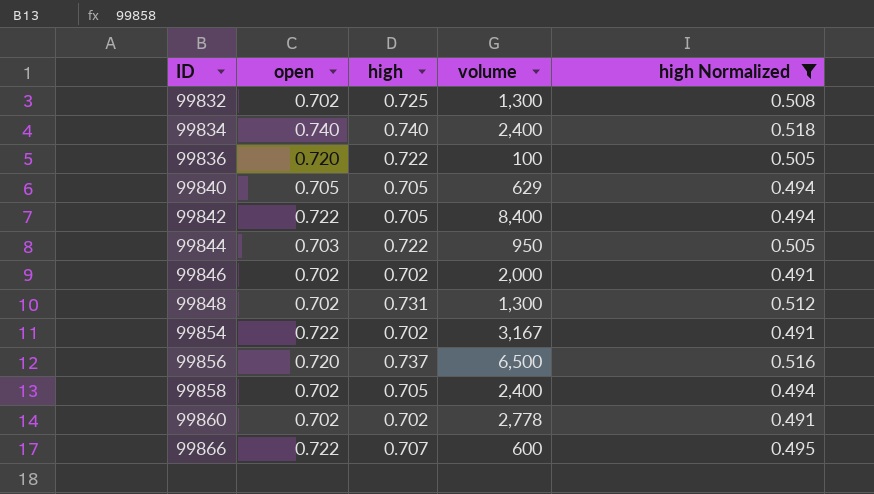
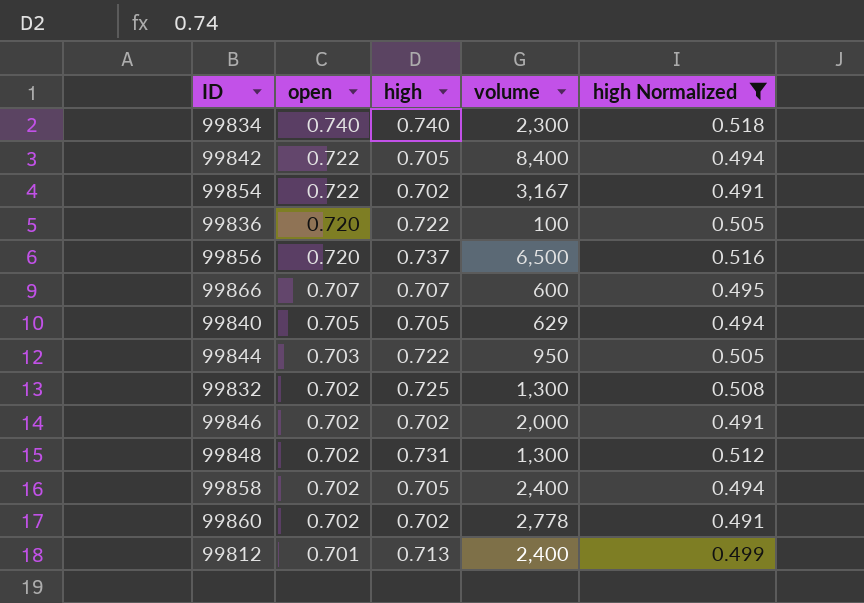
row order: ID ascending -> open descending
99834 | volume: 2,400 -> 2,300
99866 | open: 0.722 -> 0.707
row 99812: none -> 0.701 | 0.713 | 2,400 | 0.499

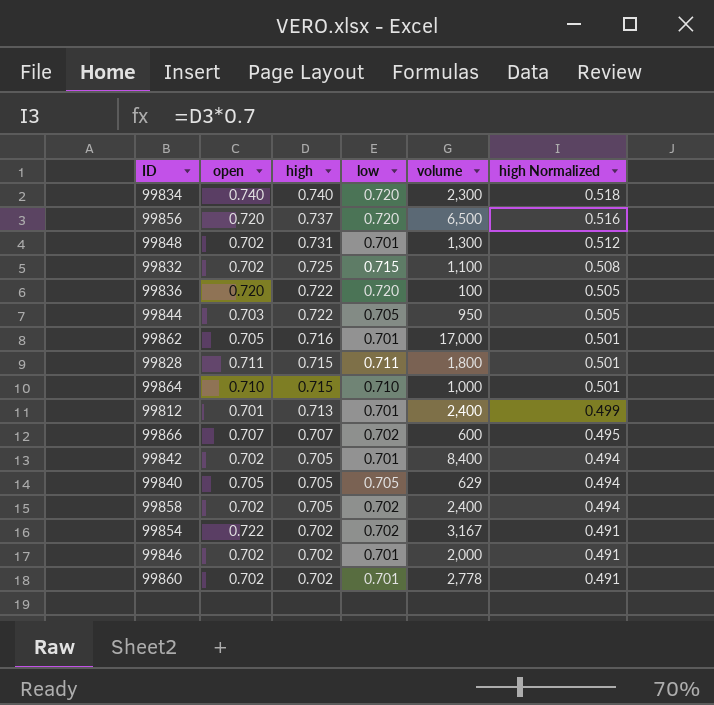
filter: high Normalized != 0.501 -> none
row order: open descending -> high descending
column low | position: none -> 4
99832 | volume: 1,300 -> 1,100
99842 | open: 0.722 -> 0.702

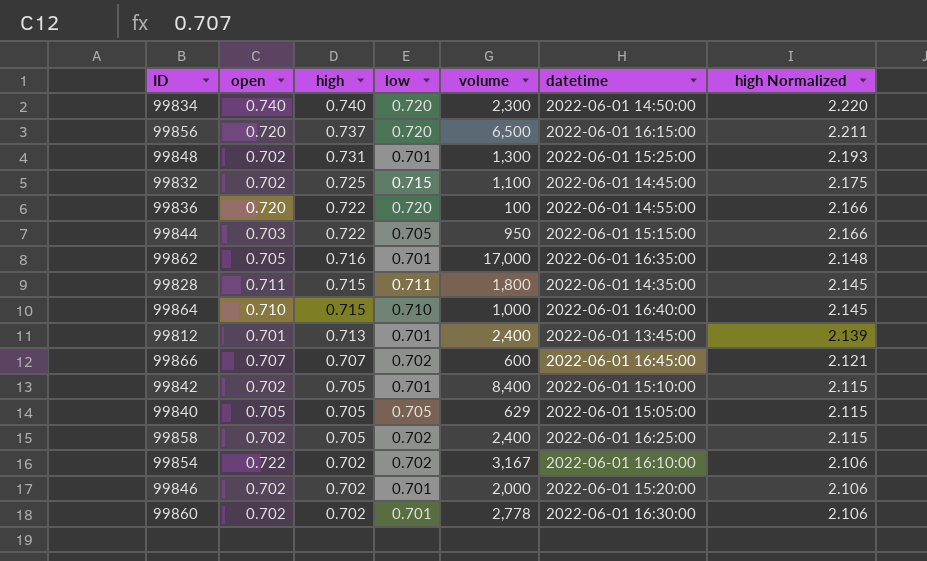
column datetime | position: none -> 6
column high Normalized | formula: [high] * 0.7 -> [high] * 3

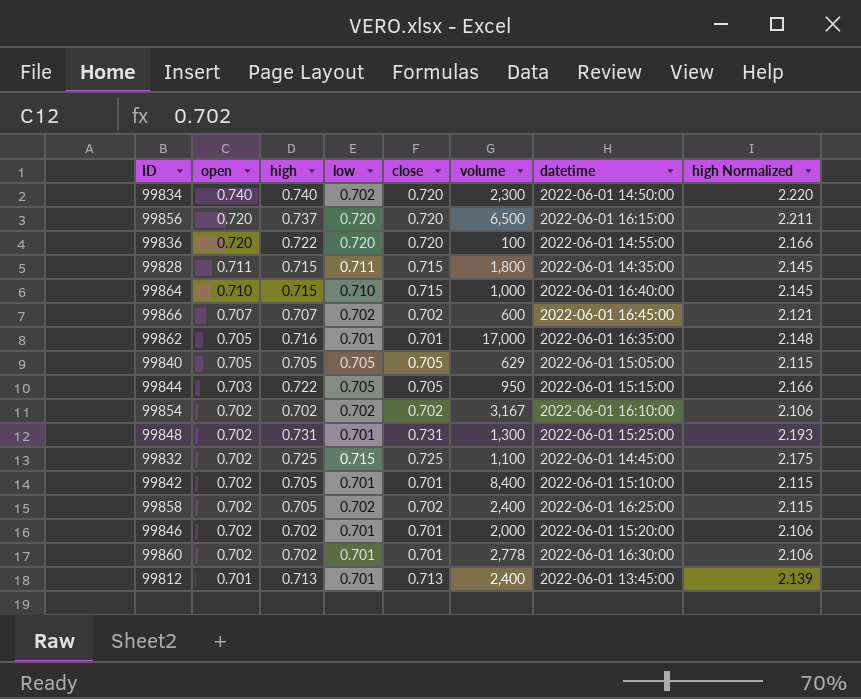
row order: high descending -> open descending
column close | position: none -> 5
99834 | low: 0.720 -> 0.702
99854 | open: 0.722 -> 0.702

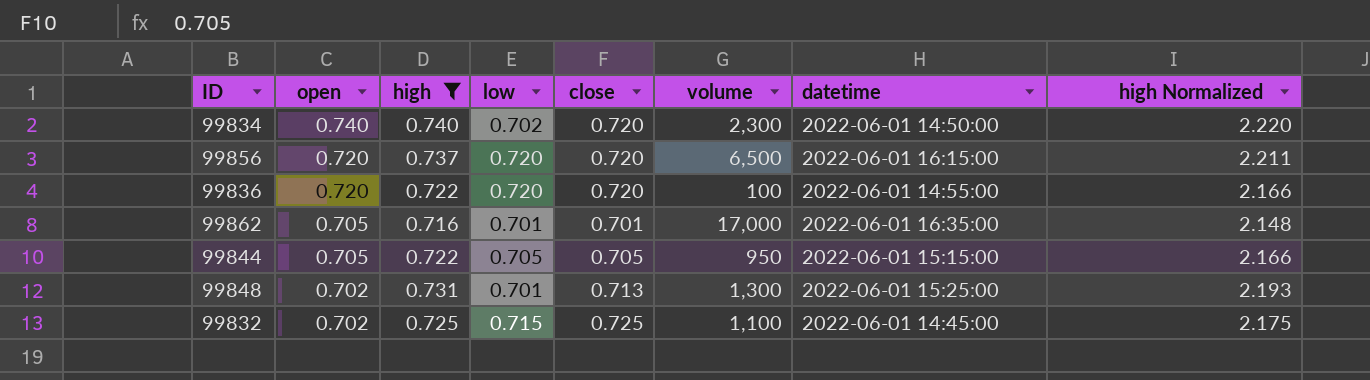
filter: none -> high >= 0.716
99844 | open: 0.703 -> 0.705
99848 | close: 0.731 -> 0.713

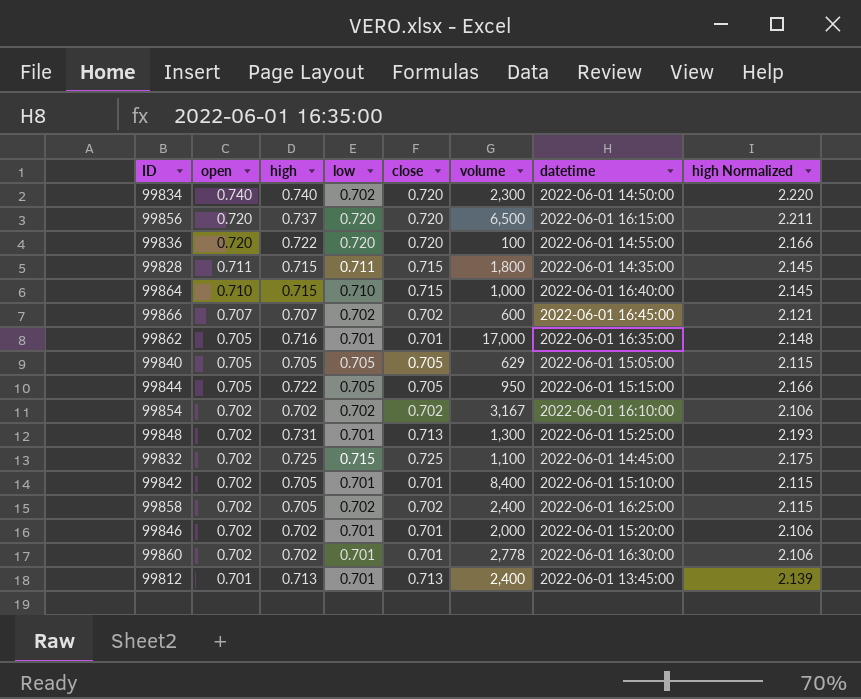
filter: high >= 0.716 -> none

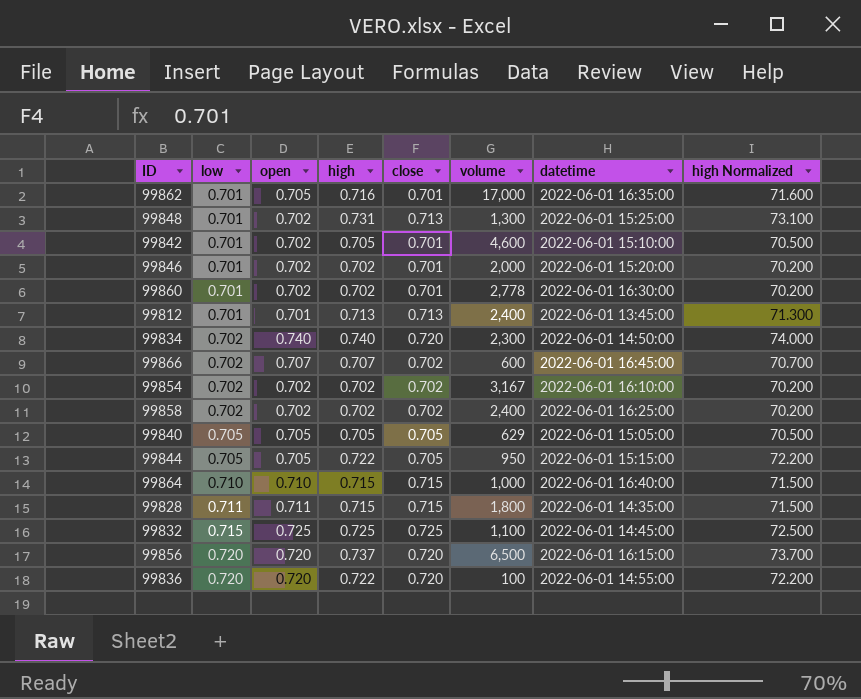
row order: open descending -> low ascending
column low | position: 4 -> 2
column high Normalized | formula: [high] * 3 -> [high] * 100
99842 | volume: 8,400 -> 4,600
99858 | high: 0.705 -> 0.702
99832 | open: 0.702 -> 0.725

